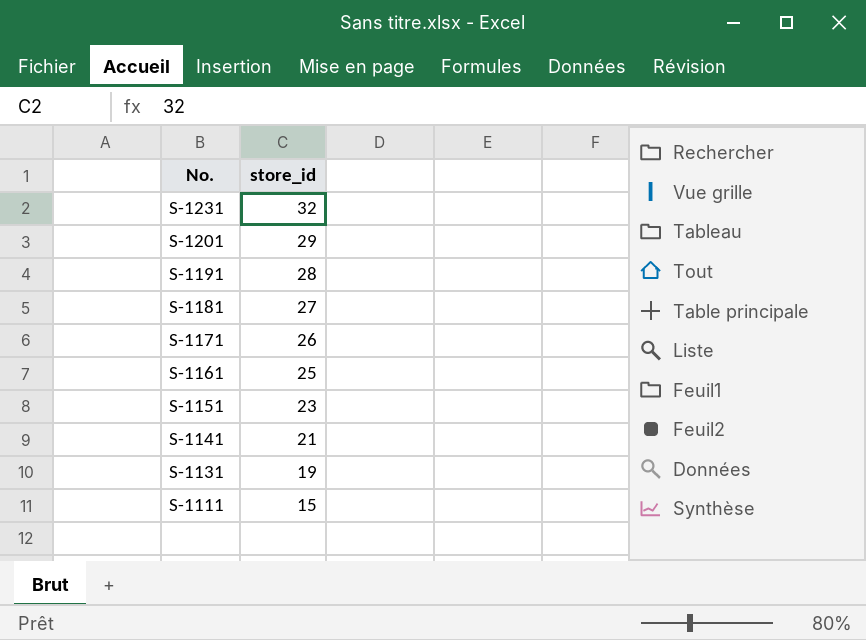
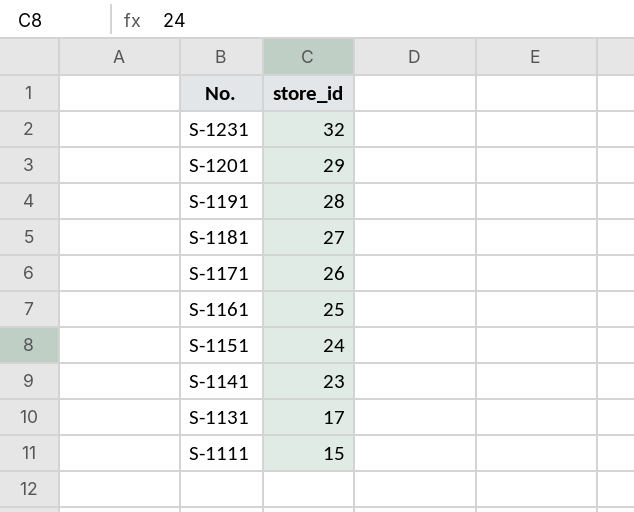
S-1151 | store_id: 23 -> 24
S-1141 | store_id: 21 -> 23
S-1131 | store_id: 19 -> 17

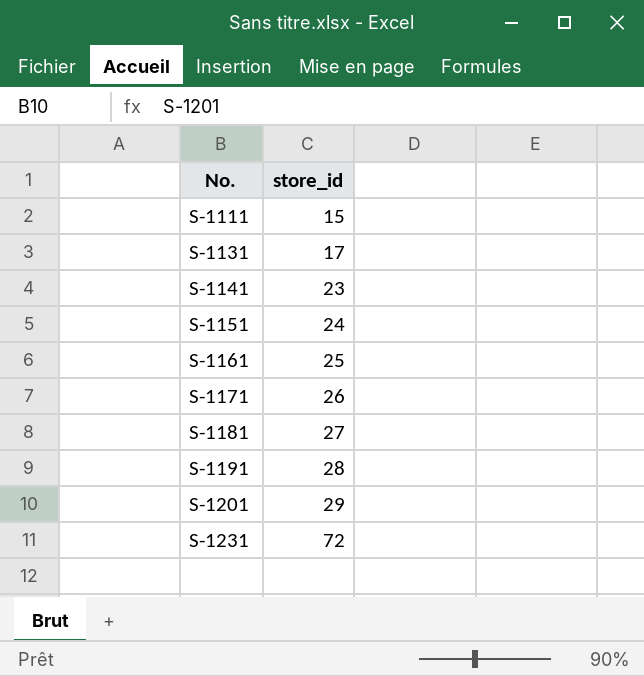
row order: No. descending -> No. ascending
S-1231 | store_id: 32 -> 72

